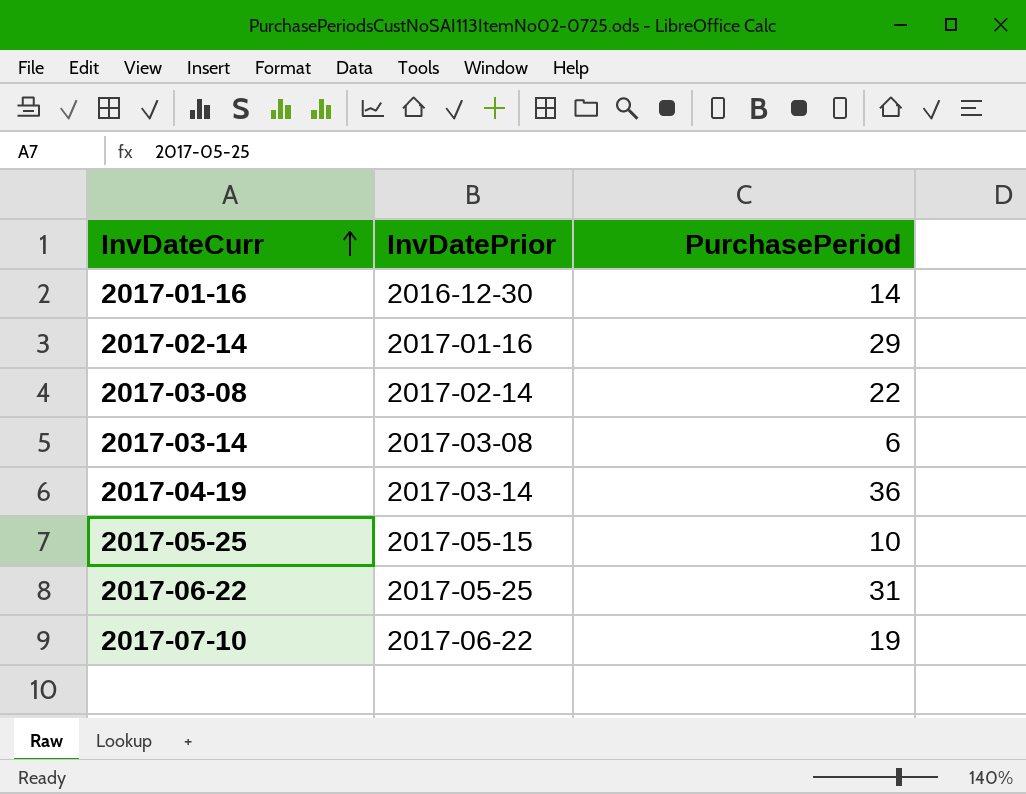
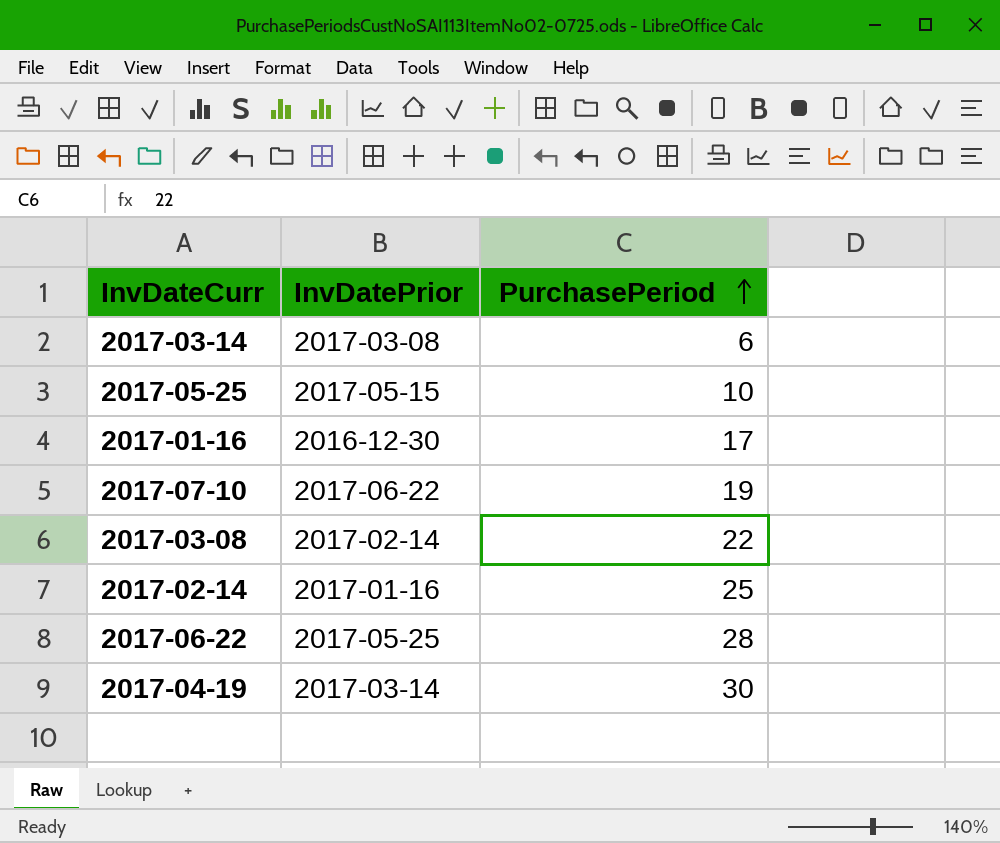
row order: InvDateCurr ascending -> PurchasePeriod ascending
2017-01-16 | PurchasePeriod: 14 -> 17
2017-02-14 | PurchasePeriod: 29 -> 25
2017-06-22 | PurchasePeriod: 31 -> 28
2017-04-19 | PurchasePeriod: 36 -> 30

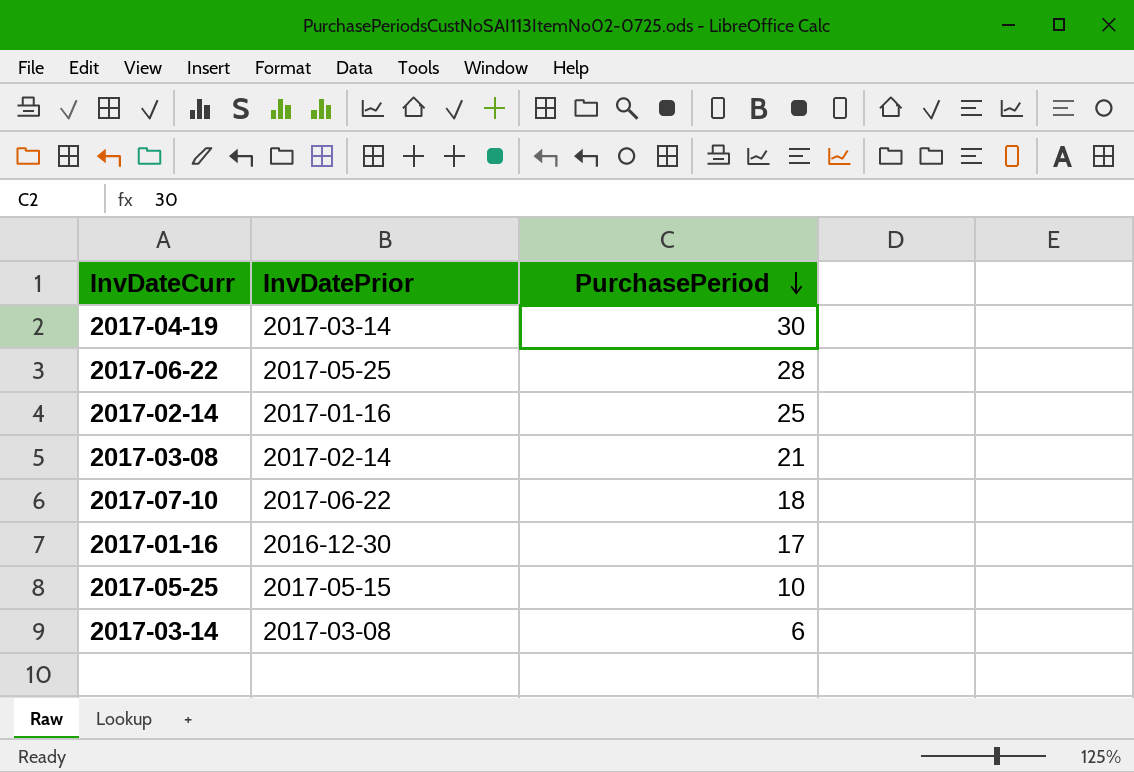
row order: PurchasePeriod ascending -> PurchasePeriod descending
2017-03-08 | PurchasePeriod: 22 -> 21
2017-07-10 | PurchasePeriod: 19 -> 18

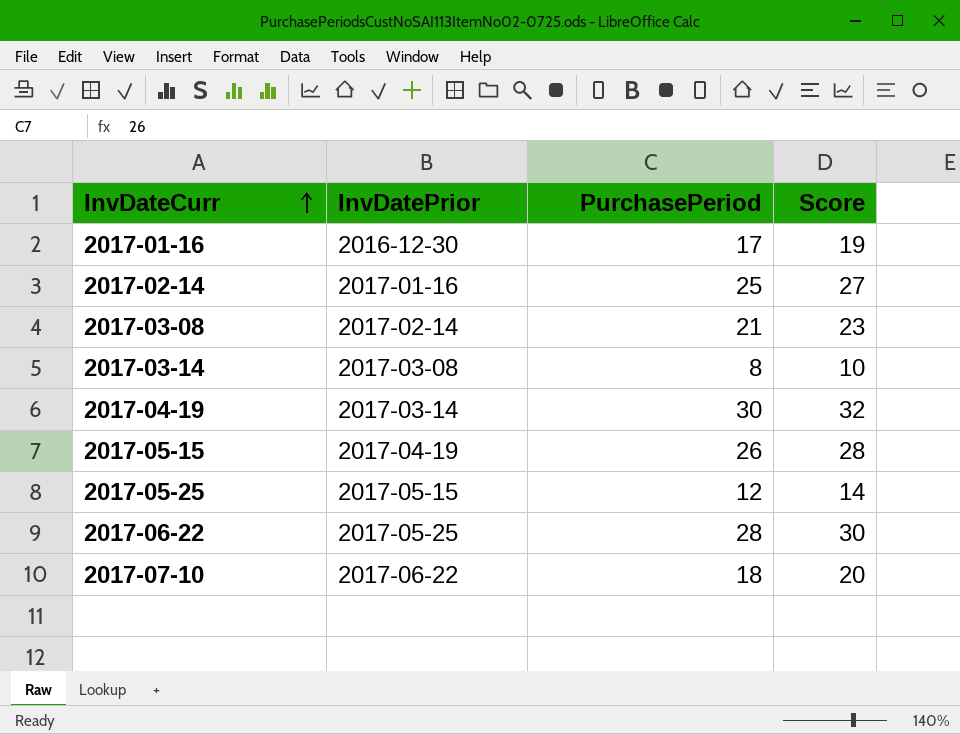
row order: PurchasePeriod descending -> InvDateCurr ascending
column Score | formula: none -> [PurchasePeriod] + 2
2017-03-14 | PurchasePeriod: 6 -> 8
row 2017-05-15: none -> 2017-04-19 | 26 | 28
2017-05-25 | PurchasePeriod: 10 -> 12

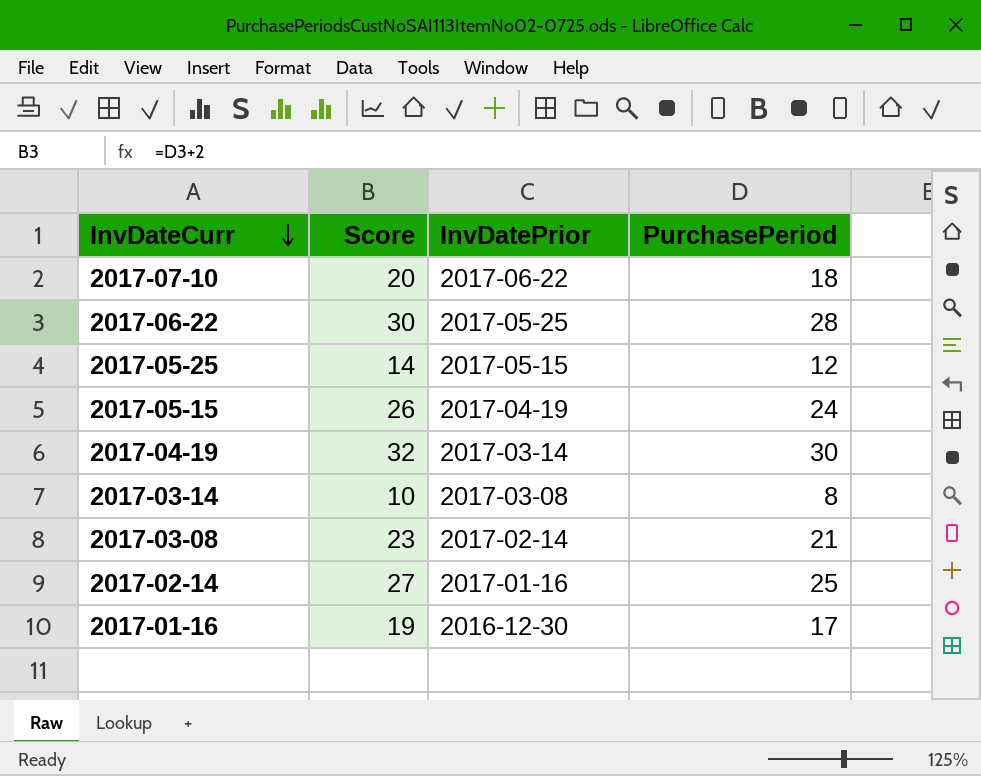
row order: InvDateCurr ascending -> InvDateCurr descending
column Score | position: 4 -> 2
2017-05-15 | Score: 28 -> 26
2017-05-15 | PurchasePeriod: 26 -> 24

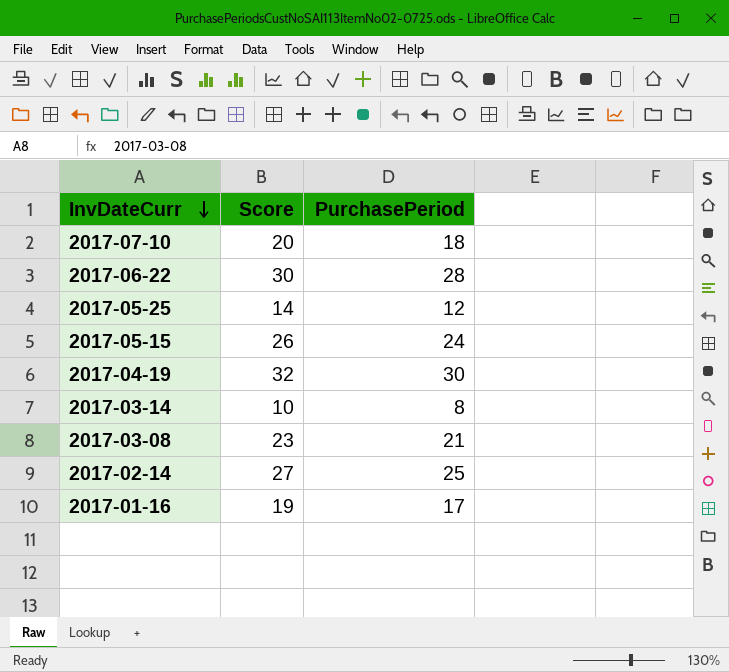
column InvDatePrior | position: 3 -> none

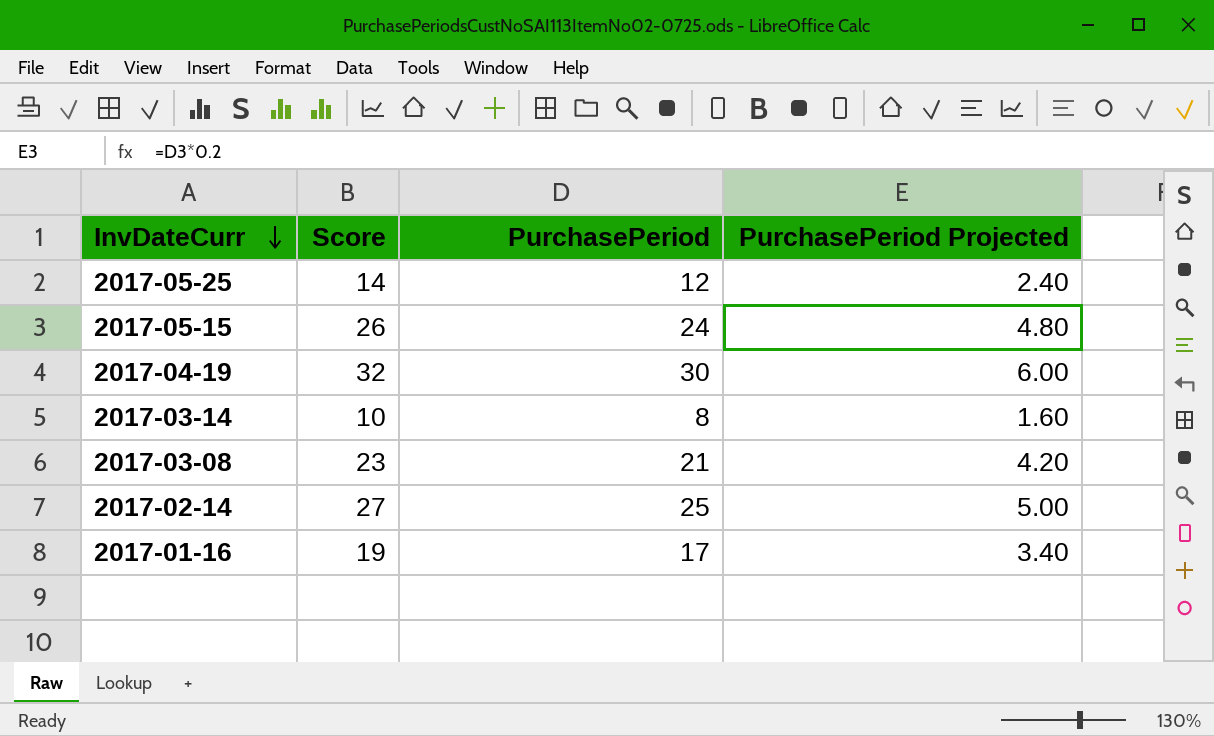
column PurchasePeriod Projected | formula: none -> [PurchasePeriod] * 0.2
row 2017-07-10: 20 | 18 -> none
row 2017-06-22: 30 | 28 -> none

